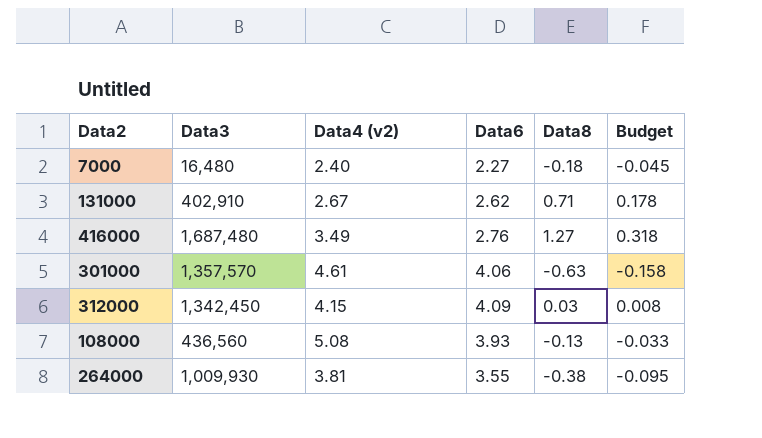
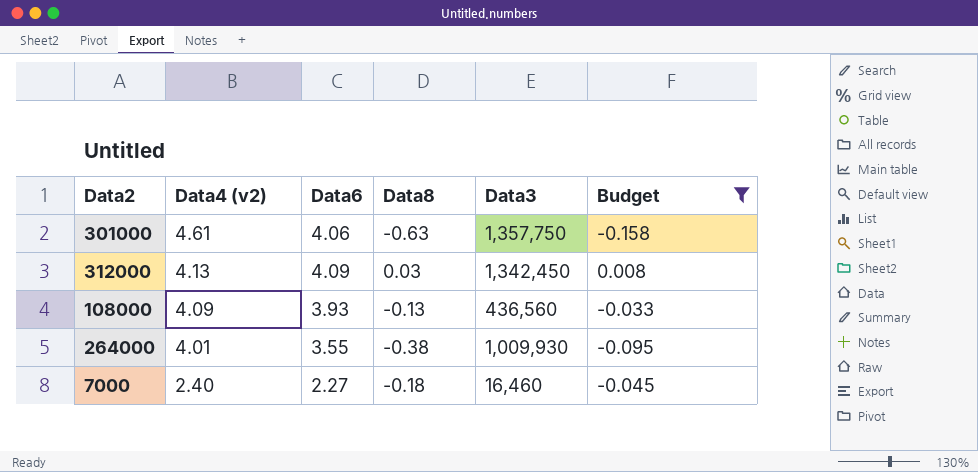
filter: none -> Budget <= 0.008
row order: none -> Data4 (v2) descending
column Data3 | position: 2 -> 5
301000 | Data3: 1,357,570 -> 1,357,750
312000 | Data4 (v2): 4.15 -> 4.13
108000 | Data4 (v2): 5.08 -> 4.09
264000 | Data4 (v2): 3.81 -> 4.01
7000 | Data3: 16,480 -> 16,460

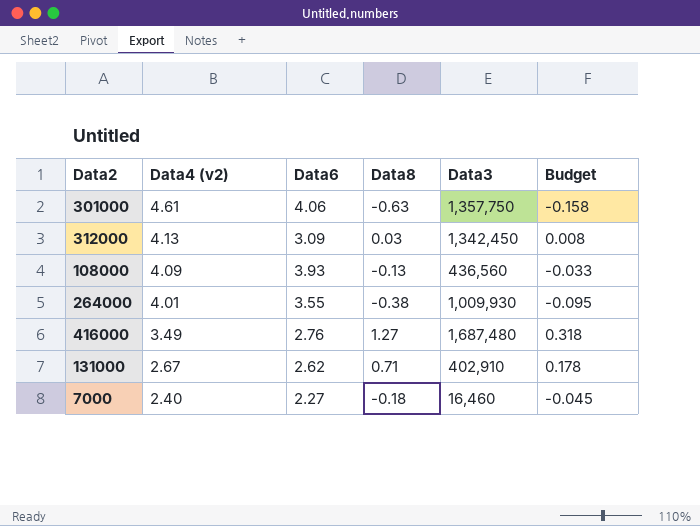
filter: Budget <= 0.008 -> none
312000 | Data6: 4.09 -> 3.09

